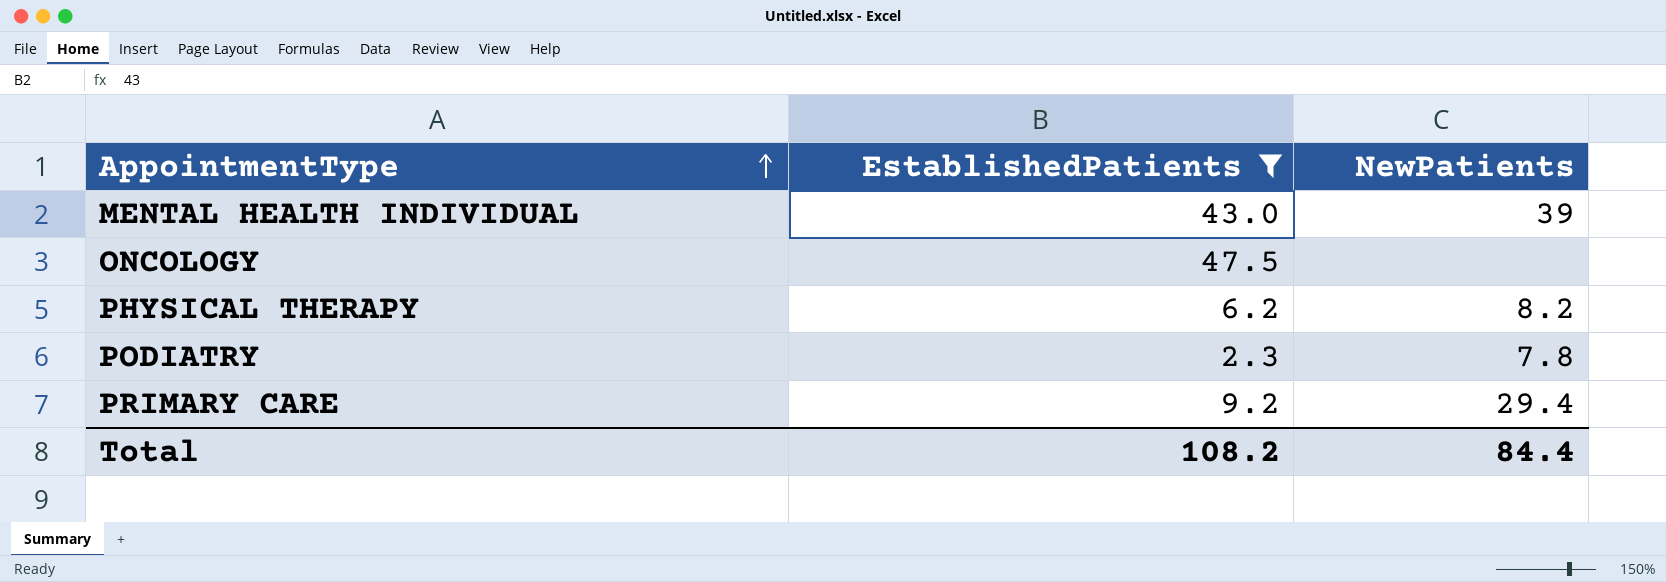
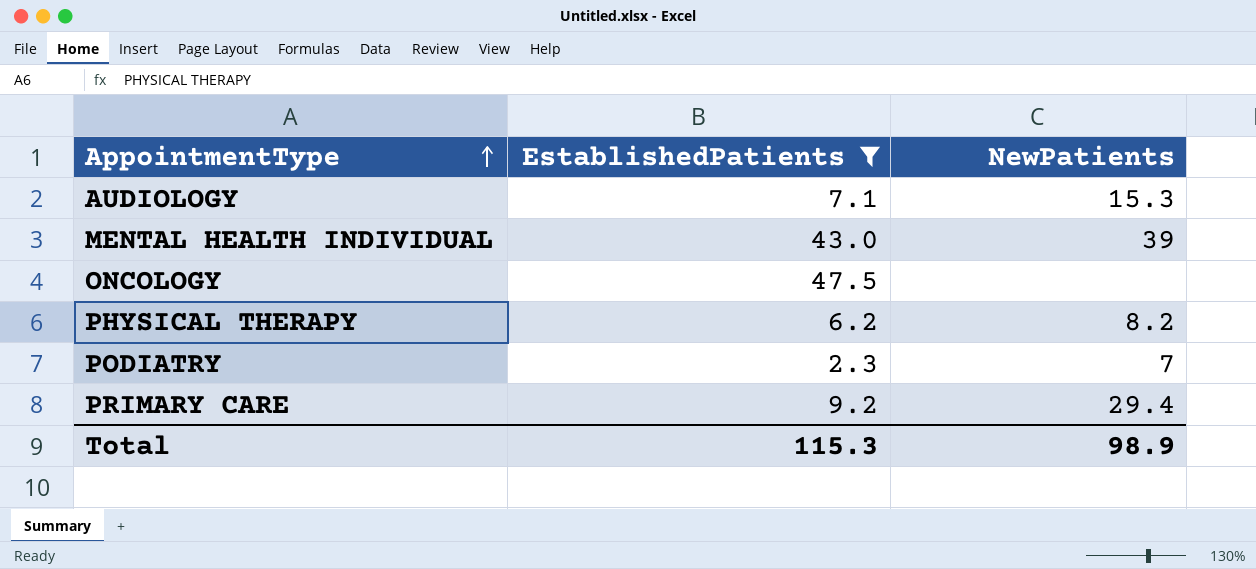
row AUDIOLOGY: none -> 7.1 | 15.3
PODIATRY | NewPatients: 7.8 -> 7
Total | EstablishedPatients: 108.2 -> 115.3
Total | NewPatients: 84.4 -> 98.9

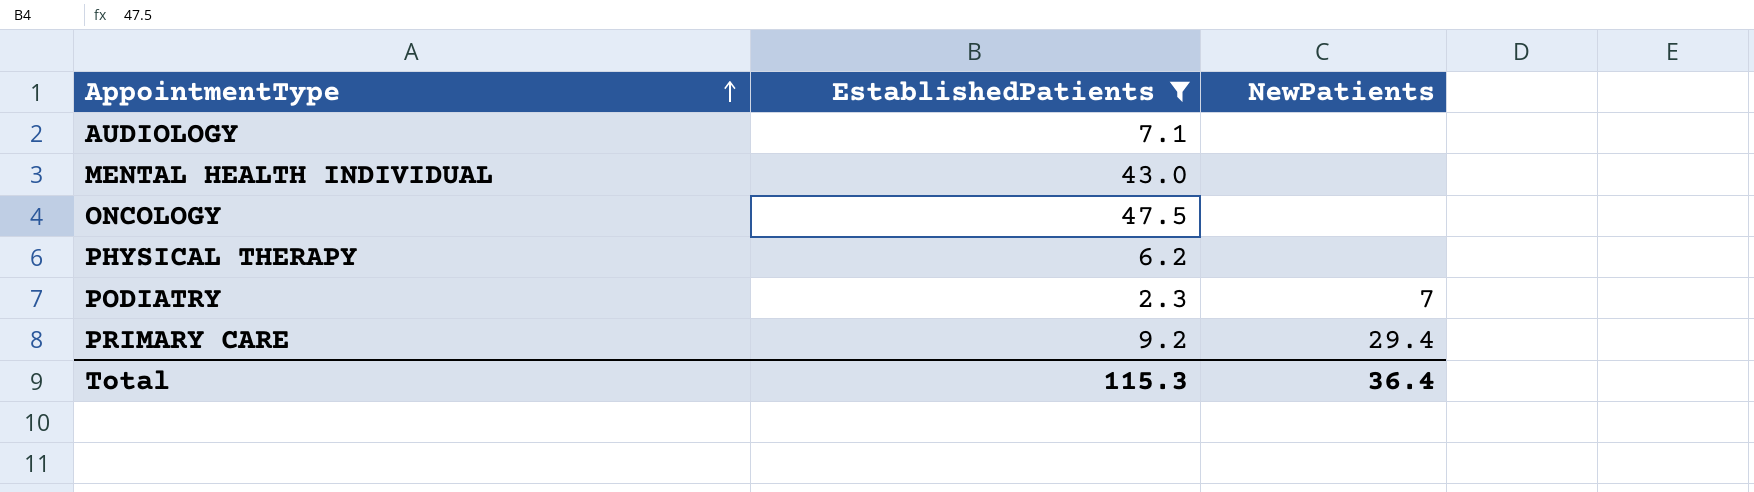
AUDIOLOGY | NewPatients: 15.3 -> none
MENTAL HEALTH INDIVIDUAL | NewPatients: 39 -> none
PHYSICAL THERAPY | NewPatients: 8.2 -> none
Total | NewPatients: 98.9 -> 36.4

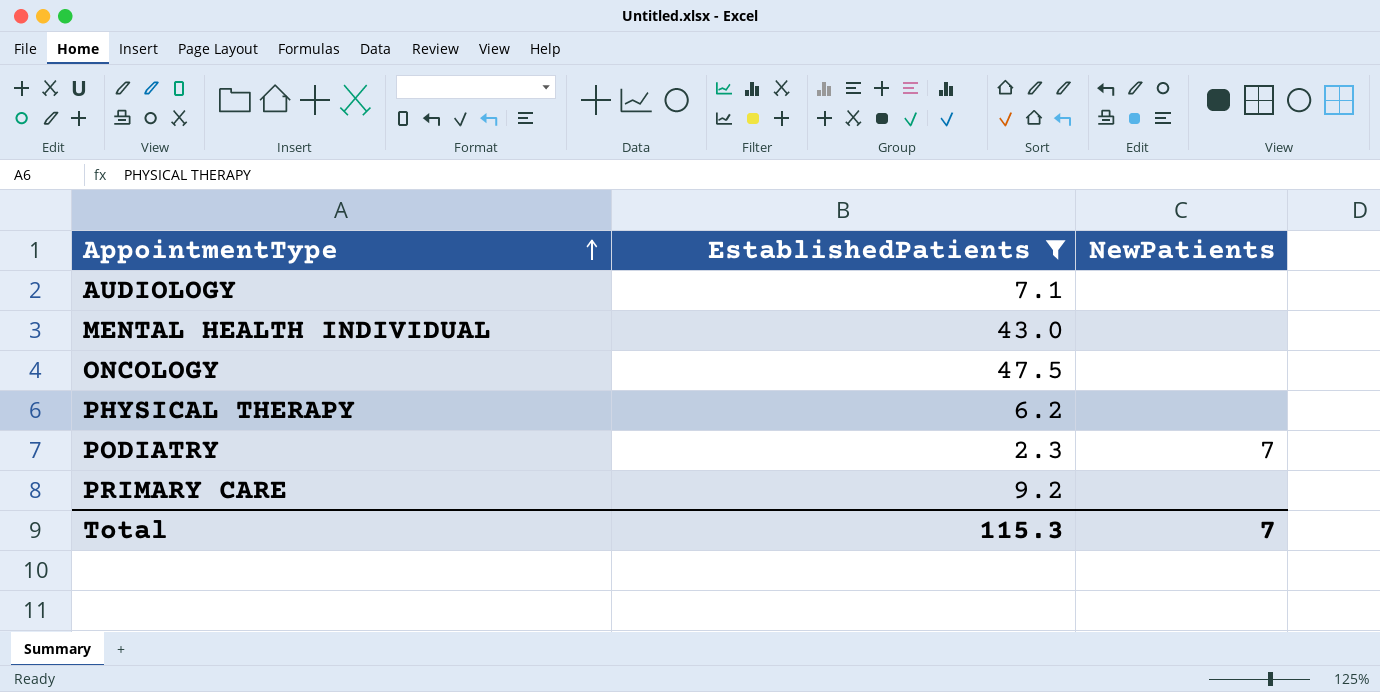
PRIMARY CARE | NewPatients: 29.4 -> none
Total | NewPatients: 36.4 -> 7

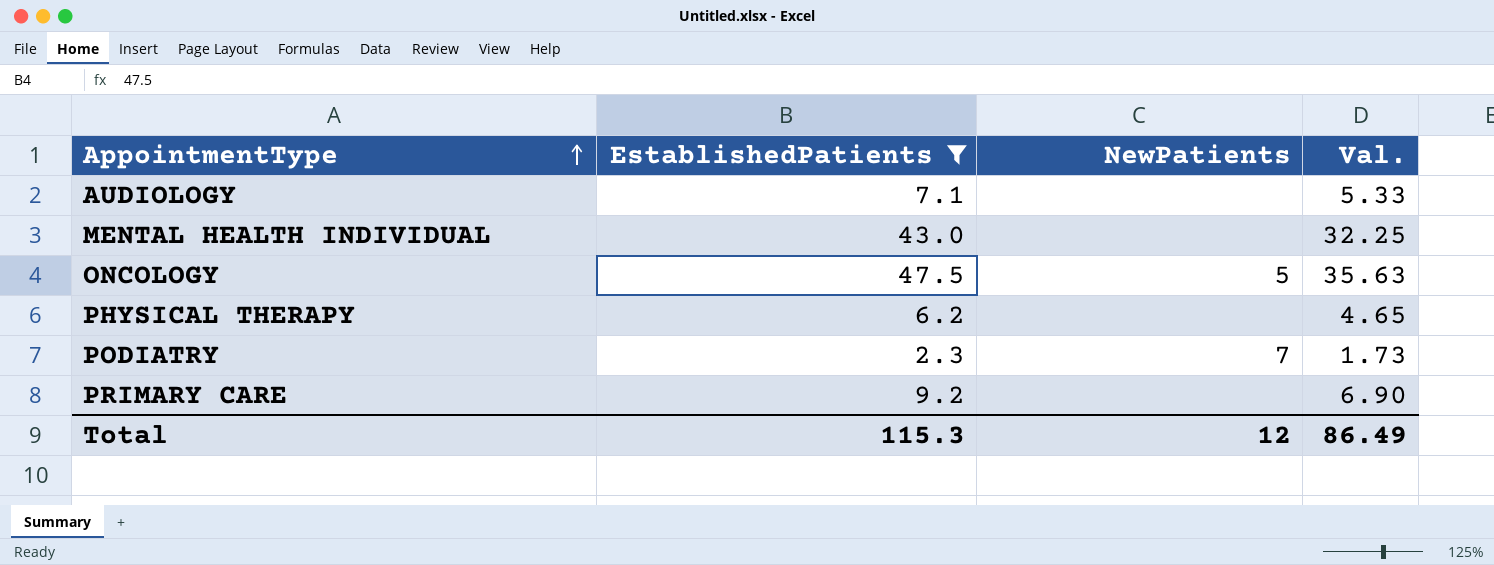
column Val. | formula: none -> [EstablishedPatients] * 0.75
ONCOLOGY | NewPatients: none -> 5
Total | NewPatients: 7 -> 12

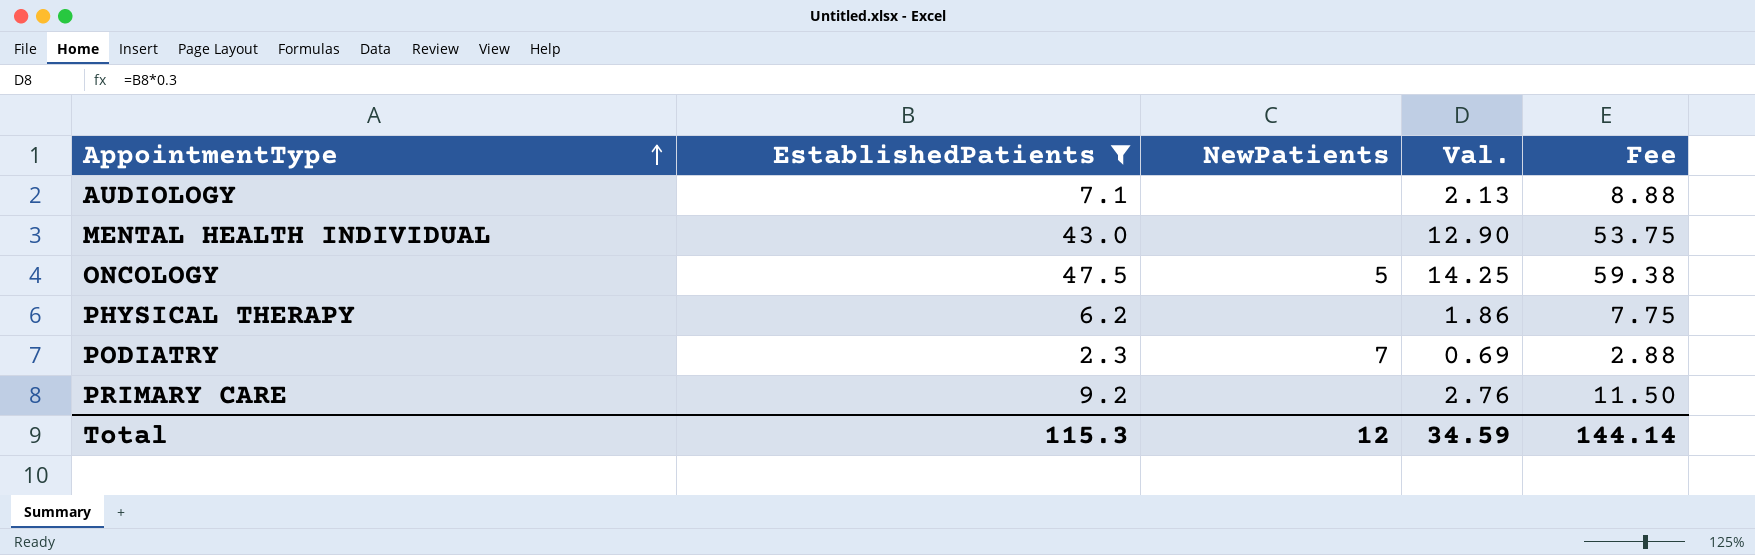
column Val. | formula: [EstablishedPatients] * 0.75 -> [EstablishedPatients] * 0.3
column Fee | formula: none -> [EstablishedPatients] * 1.25
Total | Val.: 86.49 -> 34.59

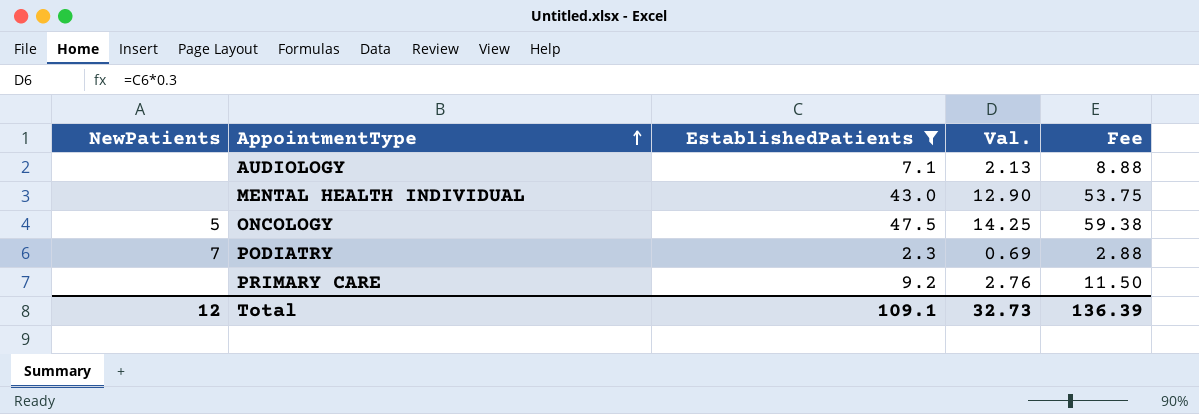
column NewPatients | position: 3 -> 1
row PHYSICAL THERAPY: 6.2 | none | 1.86 | 7.75 -> none
Total | EstablishedPatients: 115.3 -> 109.1
Total | Val.: 34.59 -> 32.73
Total | Fee: 144.14 -> 136.39

